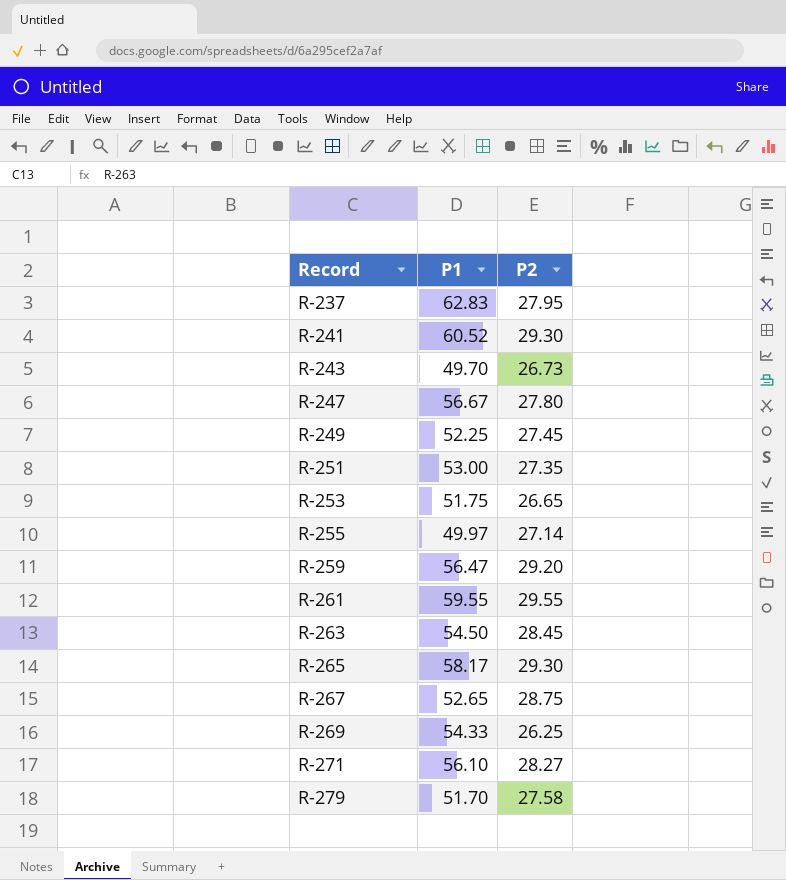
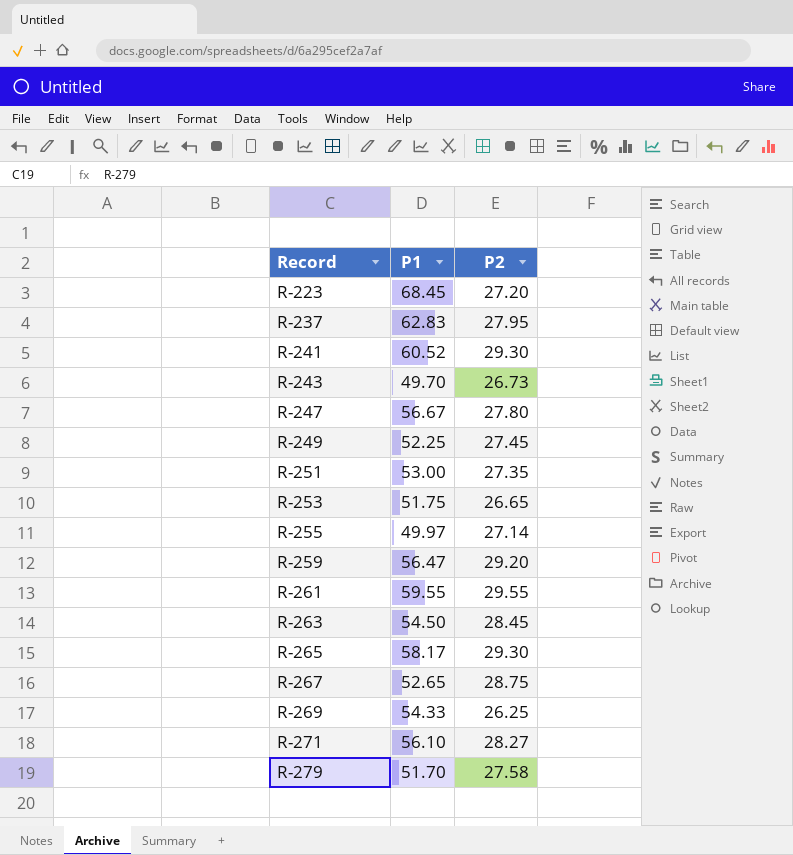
row R-223: none -> 68.45 | 27.20

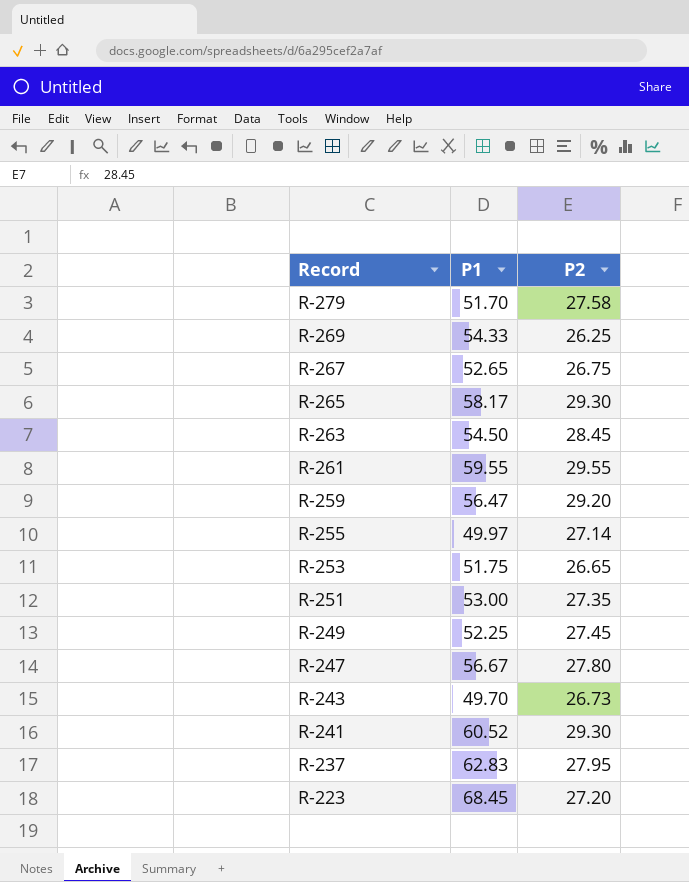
row order: Record ascending -> Record descending
row R-271: 56.10 | 28.27 -> none
R-267 | P2: 28.75 -> 26.75

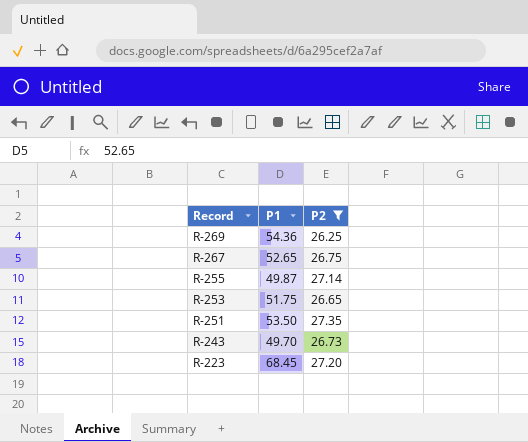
filter: none -> P2 <= 27.35
R-269 | P1: 54.33 -> 54.36
R-255 | P1: 49.97 -> 49.87
R-251 | P1: 53.00 -> 53.50

